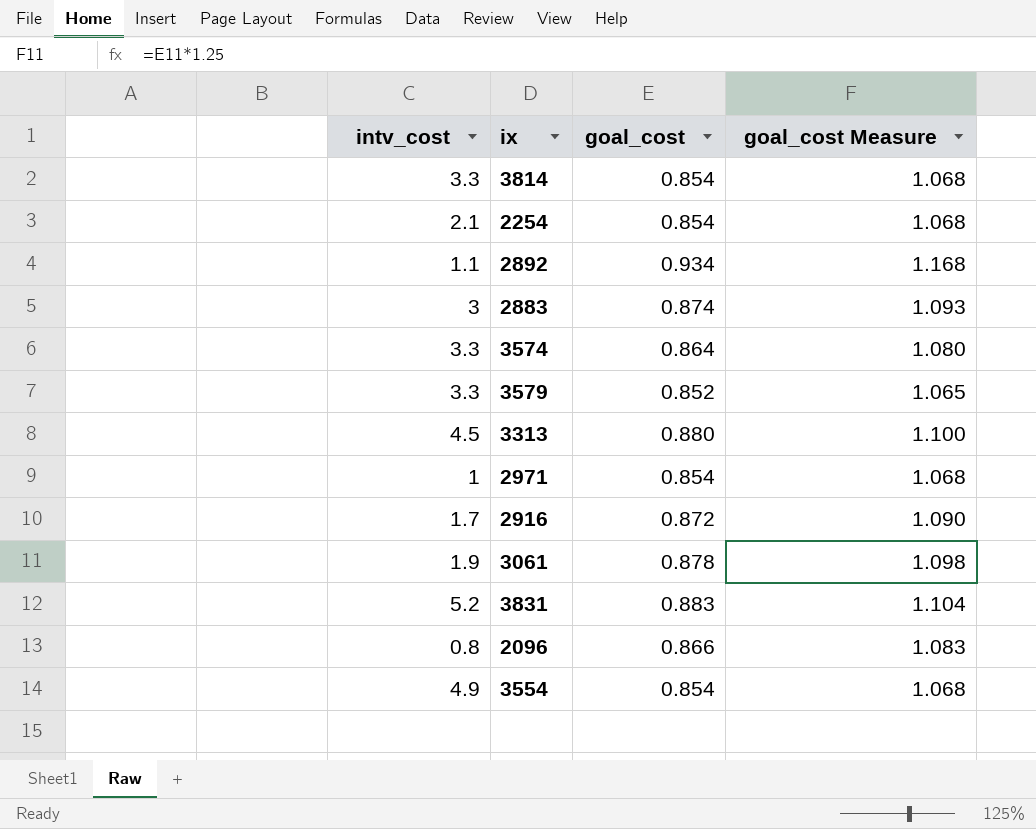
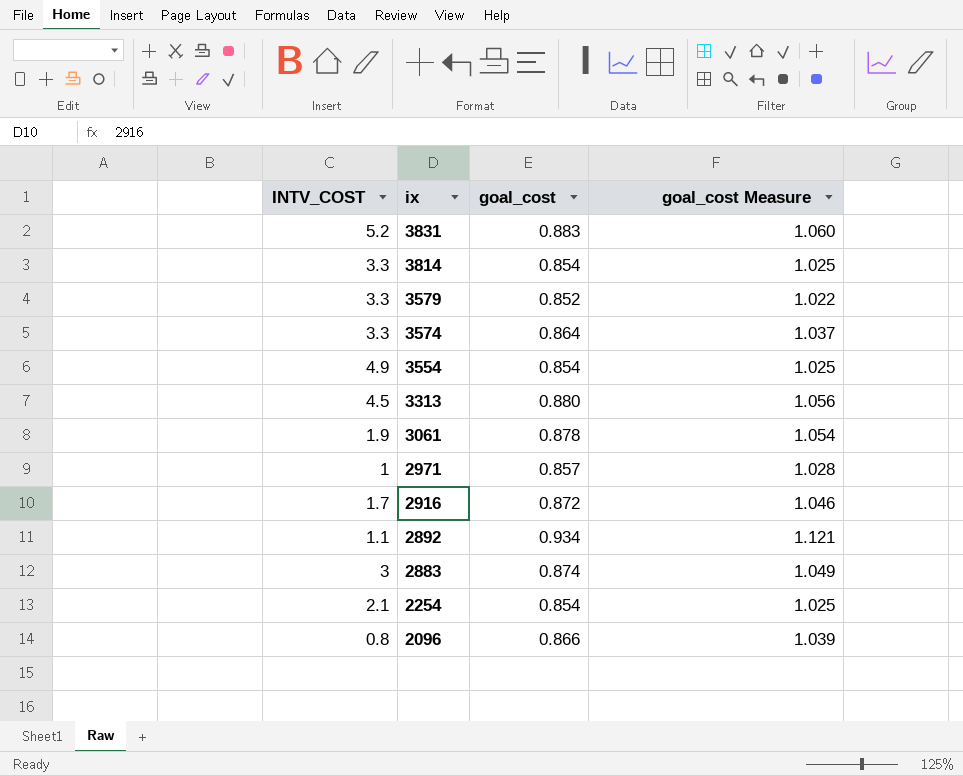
row order: none -> ix descending
column name: intv_cost -> INTV_COST
column goal_cost Measure | formula: [goal_cost] * 1.25 -> [goal_cost] * 1.2
2971 | goal_cost: 0.854 -> 0.857

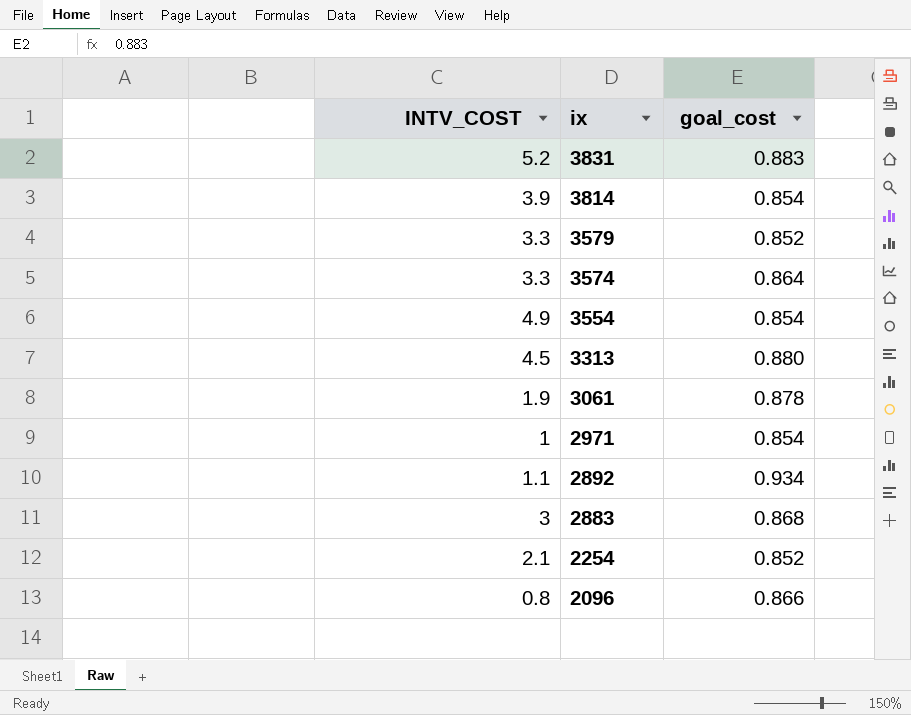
column goal_cost Measure | formula: [goal_cost] * 1.2 -> none
row 2916: 1.7 | 0.872 | 1.046 -> none
3814 | INTV_COST: 3.3 -> 3.9
2971 | goal_cost: 0.857 -> 0.854
2883 | goal_cost: 0.874 -> 0.868
2254 | goal_cost: 0.854 -> 0.852

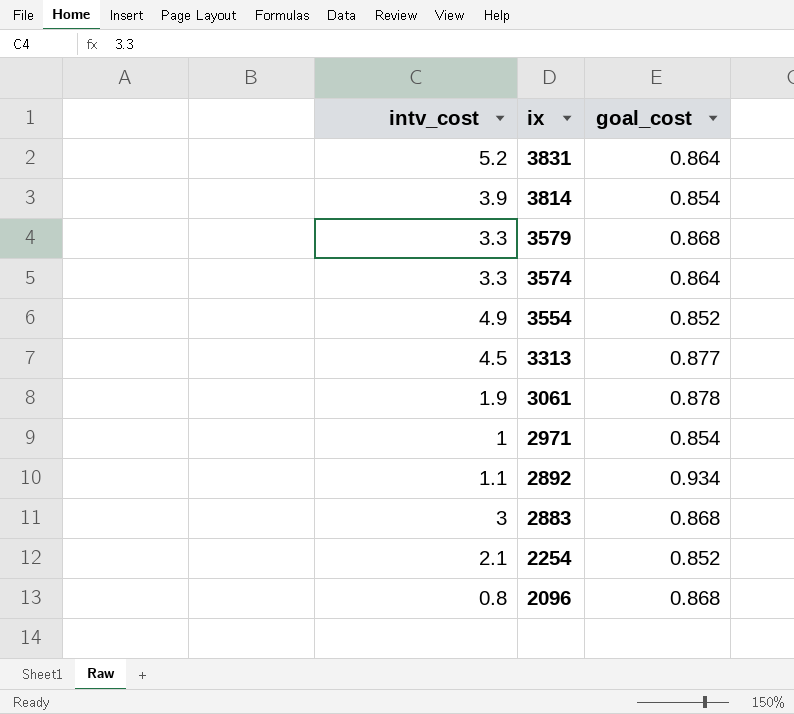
column name: INTV_COST -> intv_cost
3831 | goal_cost: 0.883 -> 0.864
3579 | goal_cost: 0.852 -> 0.868
3554 | goal_cost: 0.854 -> 0.852
3313 | goal_cost: 0.880 -> 0.877
2096 | goal_cost: 0.866 -> 0.868

